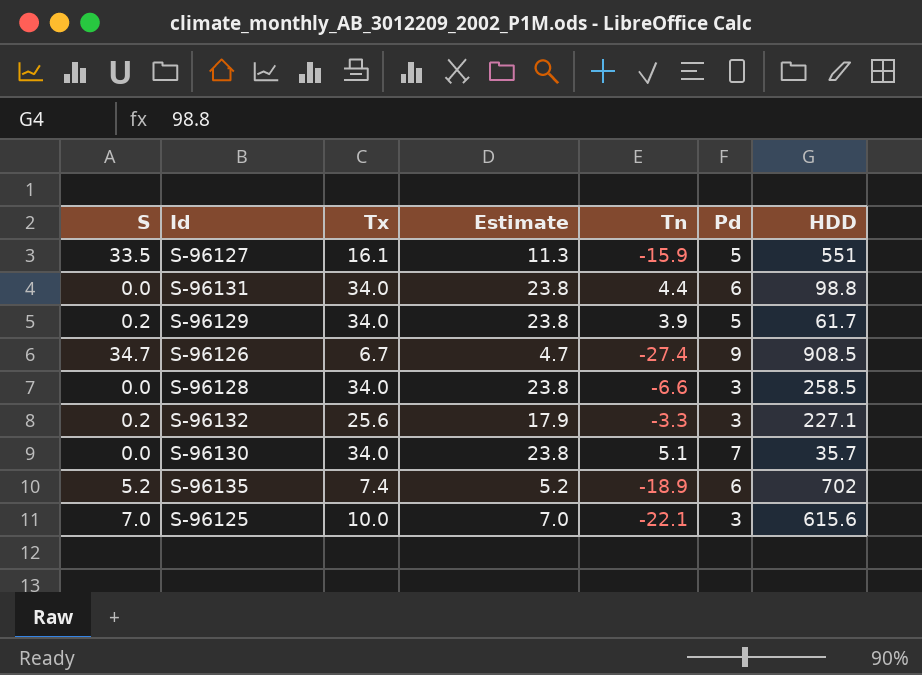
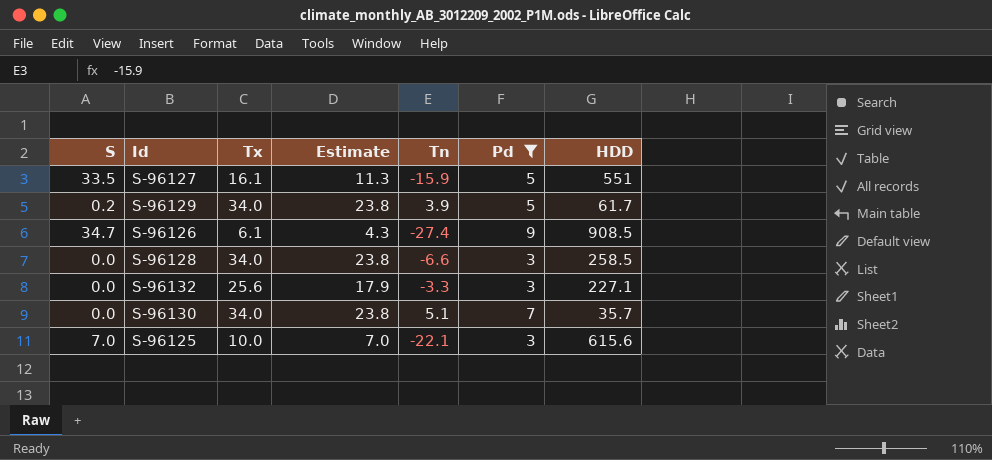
filter: none -> Pd != 6
S-96126 | Tx: 6.7 -> 6.1
S-96126 | Estimate: 4.7 -> 4.3
S-96132 | S: 0.2 -> 0.0

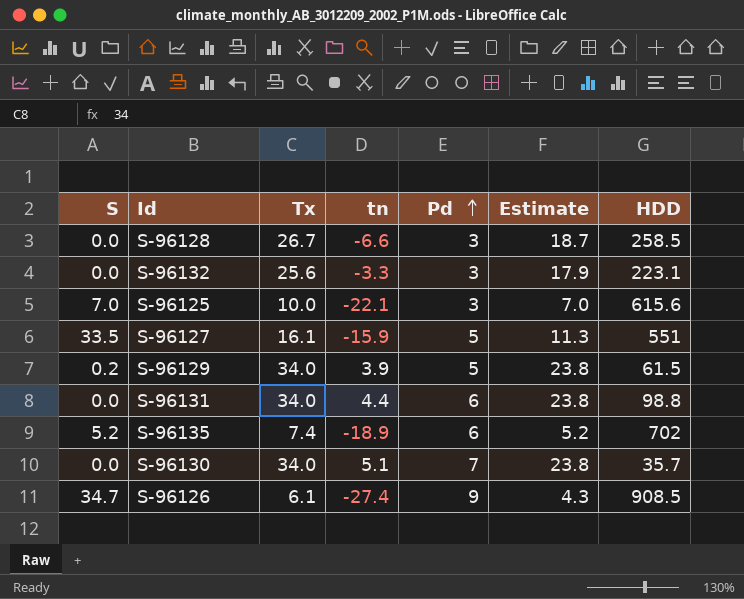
filter: Pd != 6 -> none
row order: none -> Pd ascending
column name: Tn -> tn
column Estimate | position: 4 -> 6
S-96128 | Tx: 34.0 -> 26.7
S-96128 | Estimate: 23.8 -> 18.7
S-96132 | HDD: 227.1 -> 223.1
S-96129 | HDD: 61.7 -> 61.5

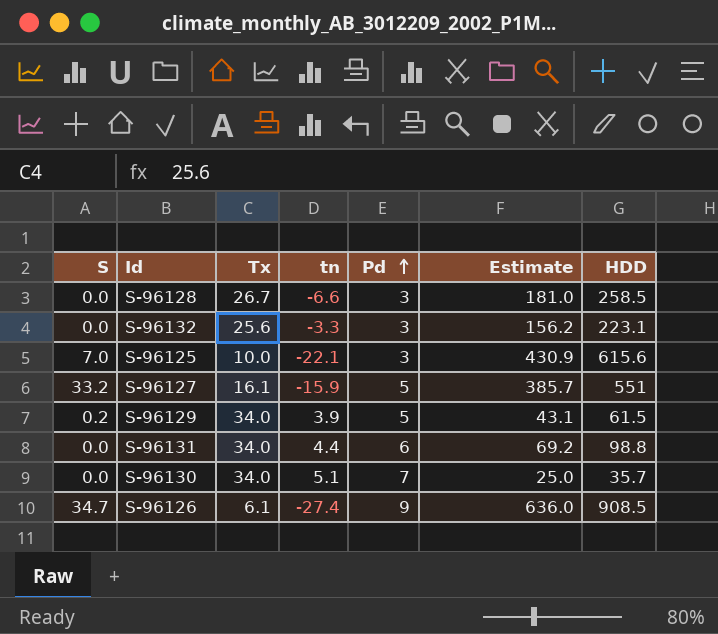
column Estimate | formula: [Tx] * 0.7 -> [HDD] * 0.7
row S-96135: 5.2 | 7.4 | -18.9 | 6 | 5.2 | 702 -> none
S-96127 | S: 33.5 -> 33.2

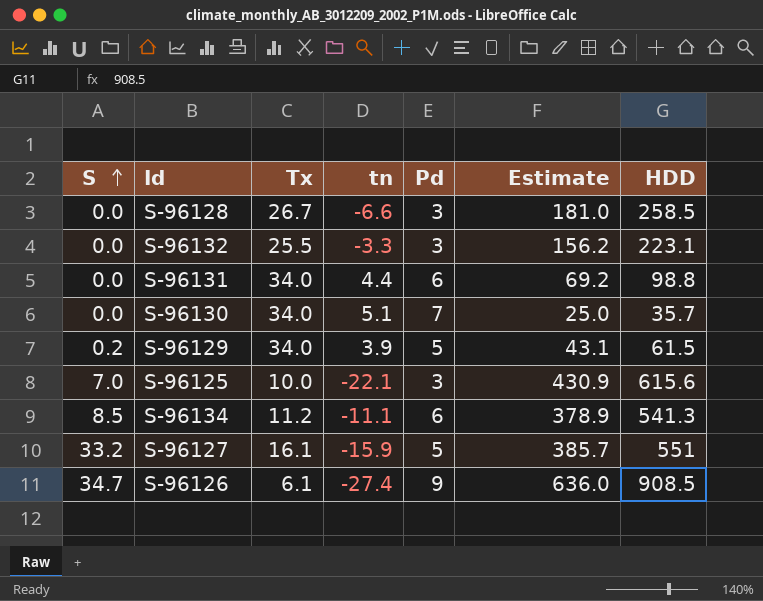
row order: Pd ascending -> S ascending
S-96132 | Tx: 25.6 -> 25.5
row S-96134: none -> 8.5 | 11.2 | -11.1 | 6 | 378.9 | 541.3

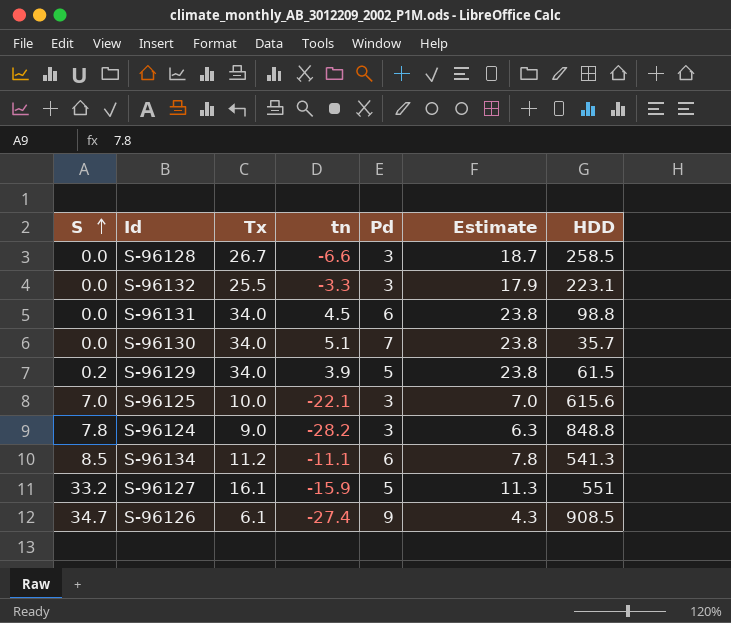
column Estimate | formula: [HDD] * 0.7 -> [Tx] * 0.7
S-96131 | tn: 4.4 -> 4.5
row S-96124: none -> 7.8 | 9.0 | -28.2 | 3 | 6.3 | 848.8

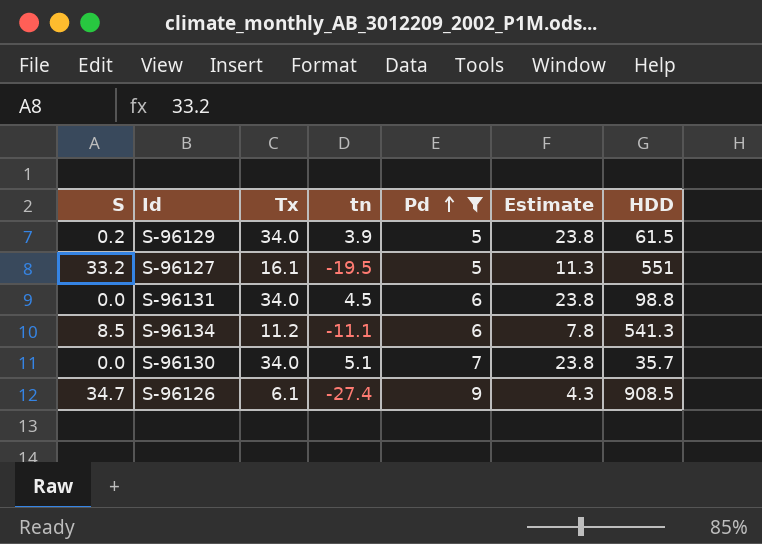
filter: none -> Pd != 3
row order: S ascending -> Pd ascending
S-96127 | tn: -15.9 -> -19.5

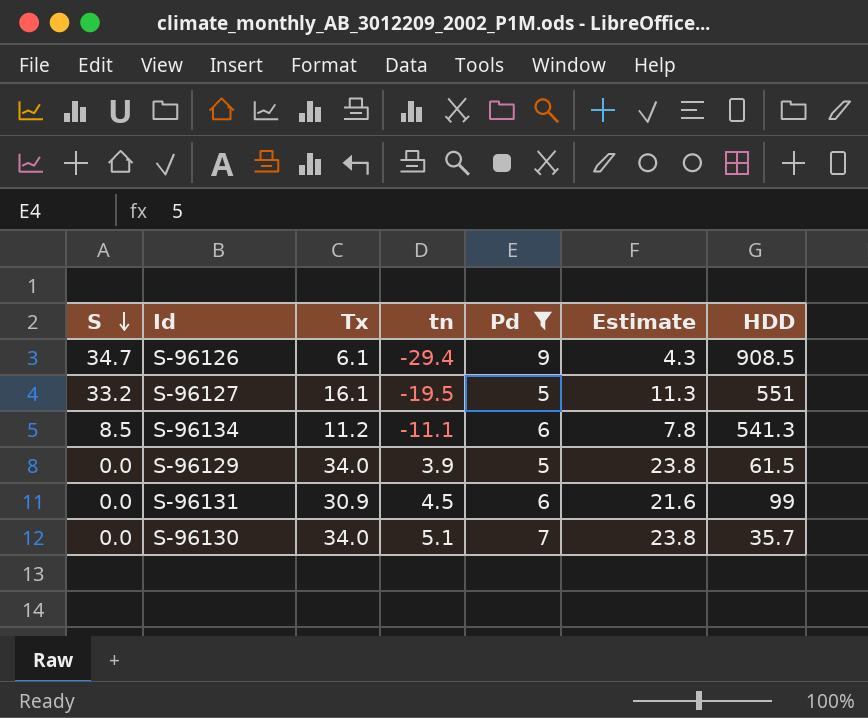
row order: Pd ascending -> S descending
S-96126 | tn: -27.4 -> -29.4
S-96129 | S: 0.2 -> 0.0
S-96131 | Tx: 34.0 -> 30.9
S-96131 | Estimate: 23.8 -> 21.6
S-96131 | HDD: 98.8 -> 99

